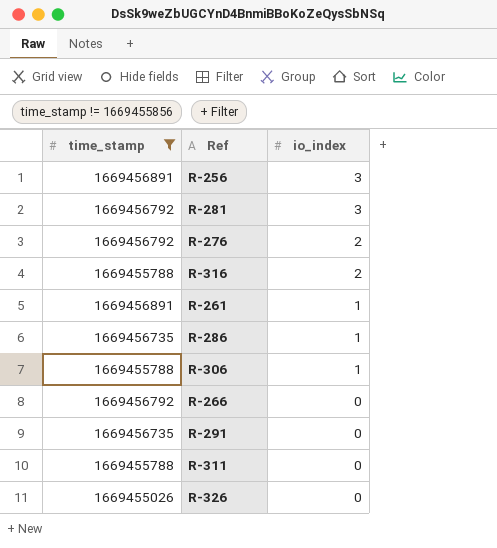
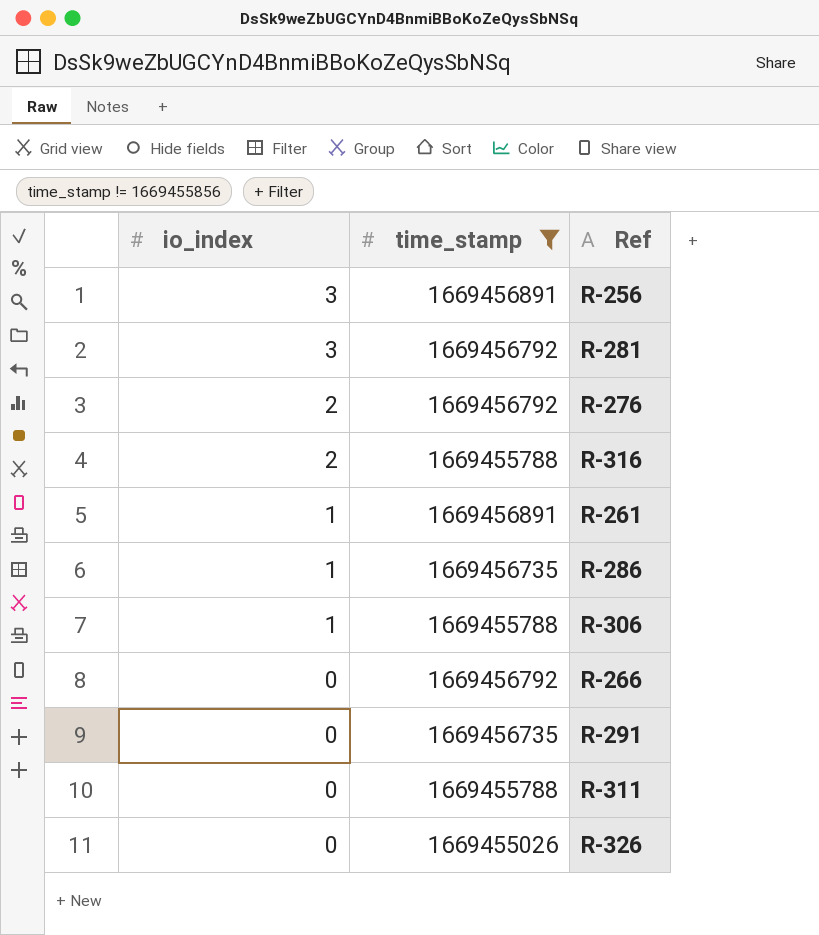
column io_index | position: 3 -> 1

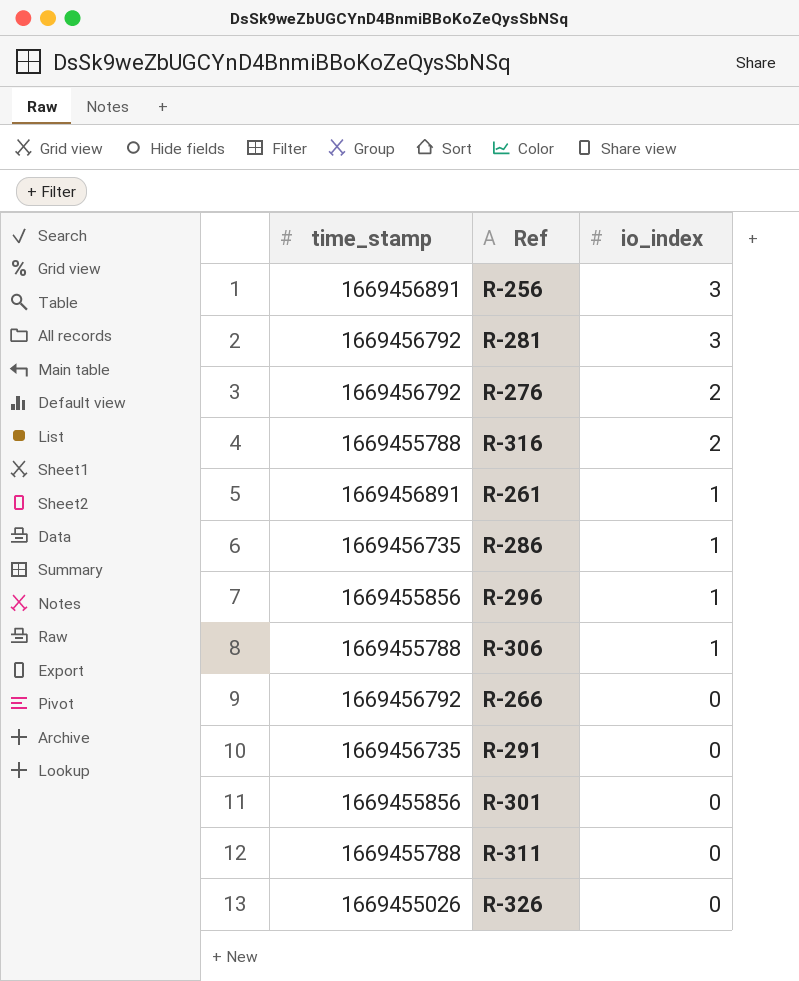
filter: time_stamp != 1669455856 -> none
column io_index | position: 1 -> 3

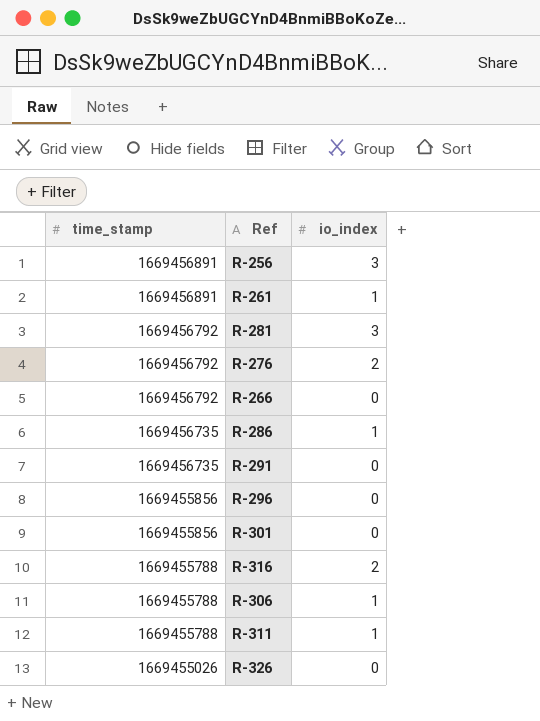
row order: io_index descending -> time_stamp descending
R-296 | io_index: 1 -> 0
R-311 | io_index: 0 -> 1

